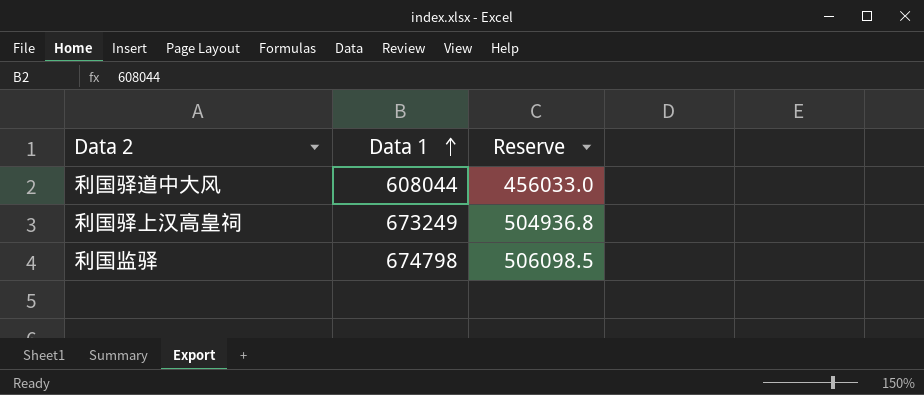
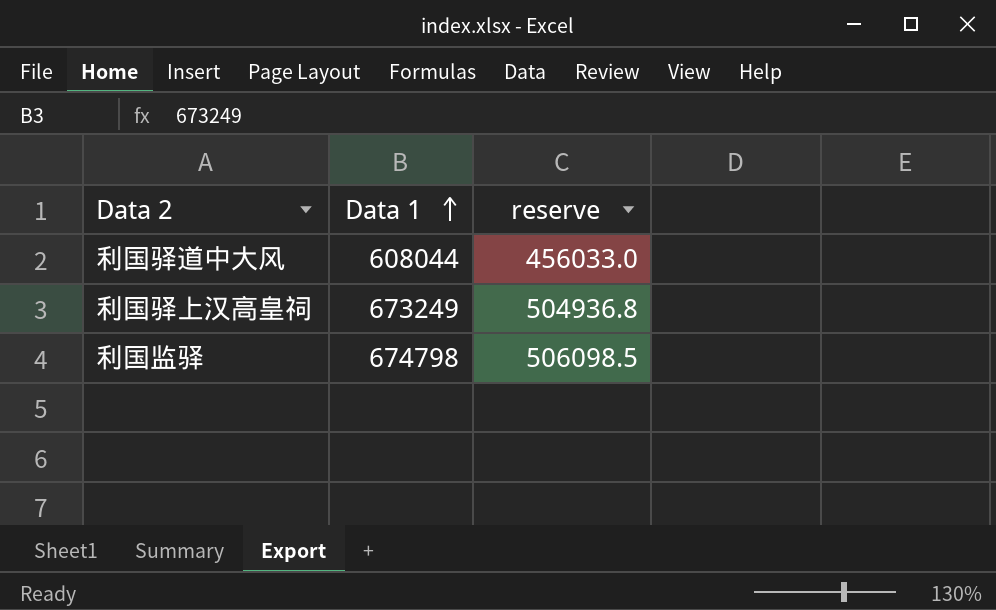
column name: Reserve -> reserve

